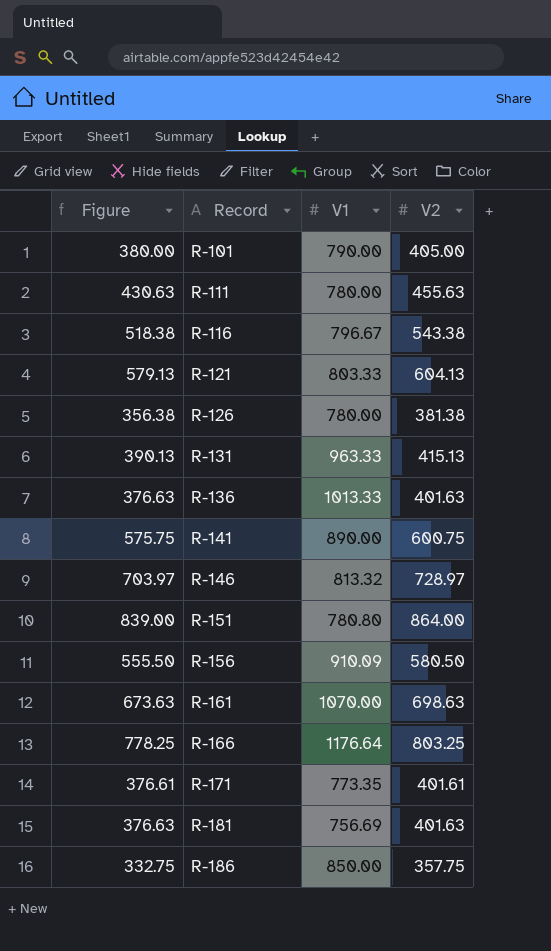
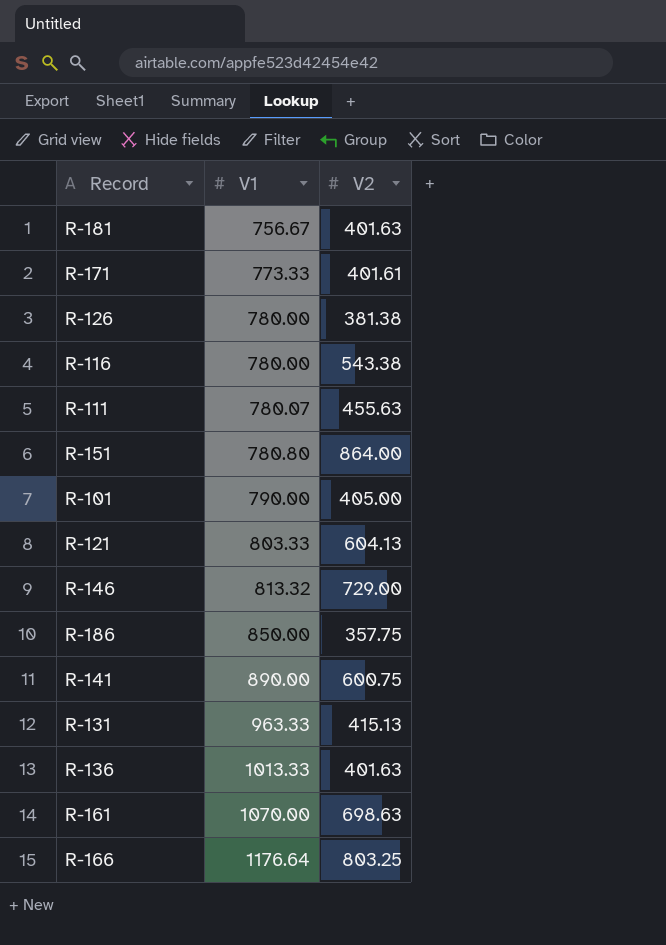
row order: Record ascending -> V1 ascending
column Figure | formula: [V2] - 25 -> none
row R-156: 555.50 | 910.09 | 580.50 -> none
R-181 | V1: 756.69 -> 756.67
R-171 | V1: 773.35 -> 773.33
R-116 | V1: 796.67 -> 780.00
R-111 | V1: 780.00 -> 780.07
R-146 | V2: 728.97 -> 729.00

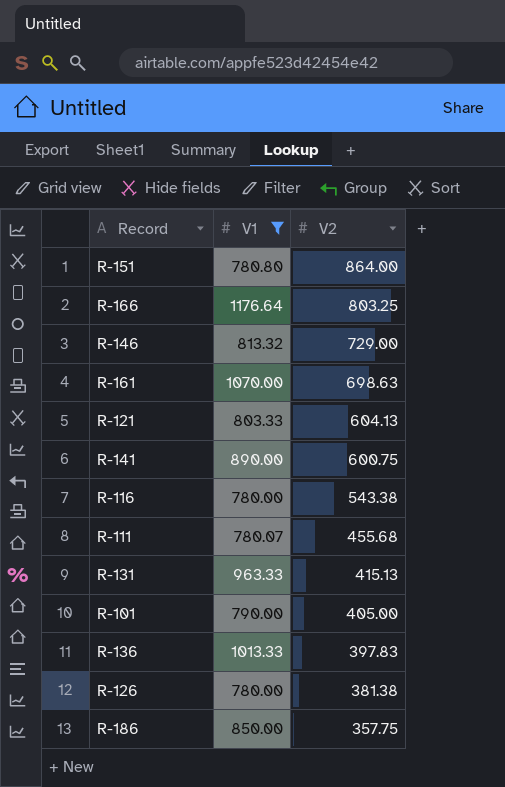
filter: none -> V1 >= 780.00
row order: V1 ascending -> V2 descending
R-111 | V2: 455.63 -> 455.68
R-136 | V2: 401.63 -> 397.83

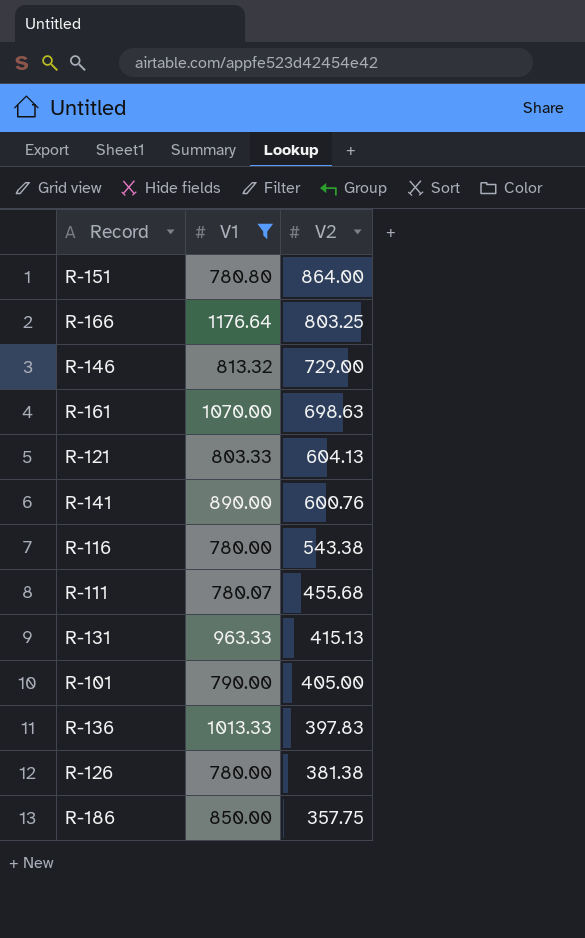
R-141 | V2: 600.75 -> 600.76

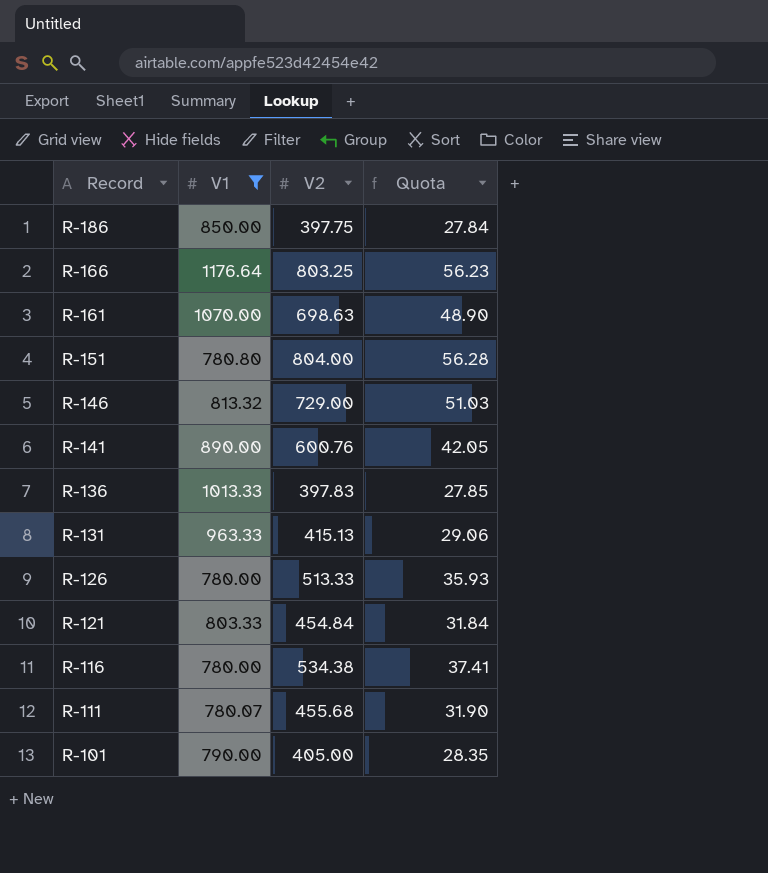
row order: V2 descending -> Record descending
column Quota | formula: none -> [V2] * 0.07
R-186 | V2: 357.75 -> 397.75
R-151 | V2: 864.00 -> 804.00
R-126 | V2: 381.38 -> 513.33
R-121 | V2: 604.13 -> 454.84
R-116 | V2: 543.38 -> 534.38

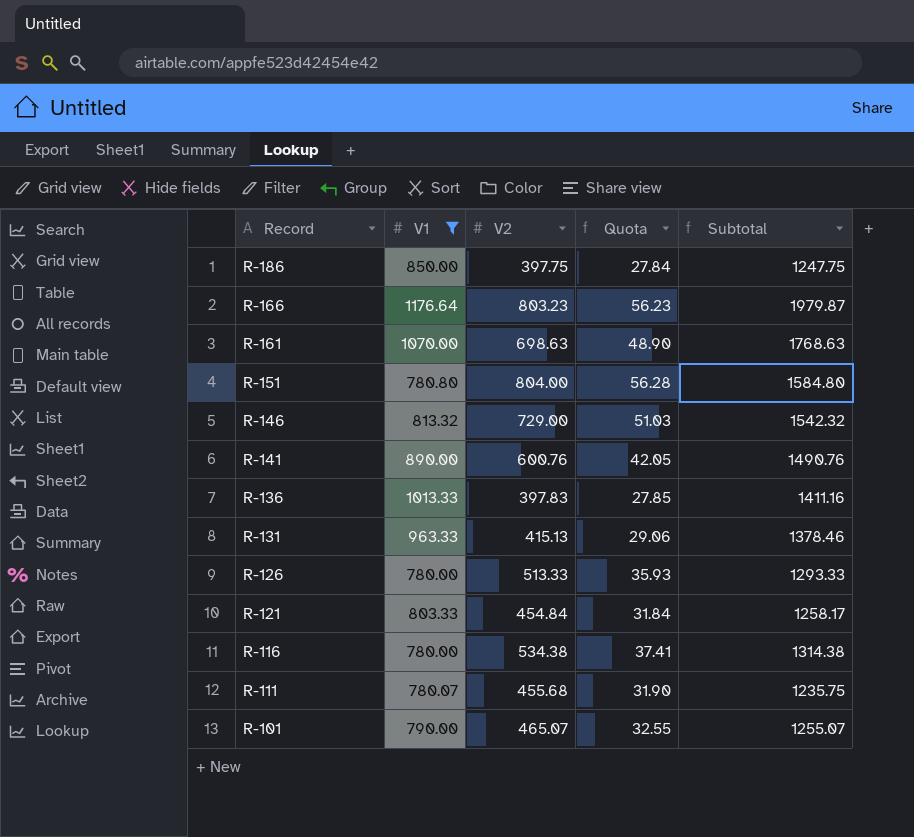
column Subtotal | formula: none -> [V1] + [V2]
R-166 | V2: 803.25 -> 803.23
R-101 | V2: 405.00 -> 465.07
R-101 | Quota: 28.35 -> 32.55

